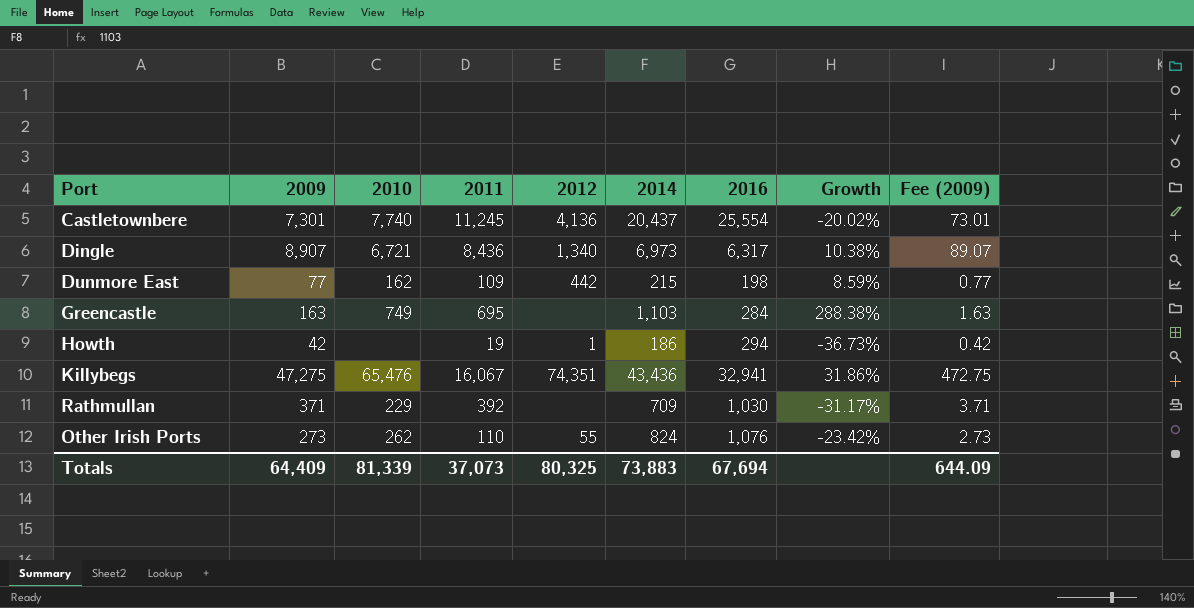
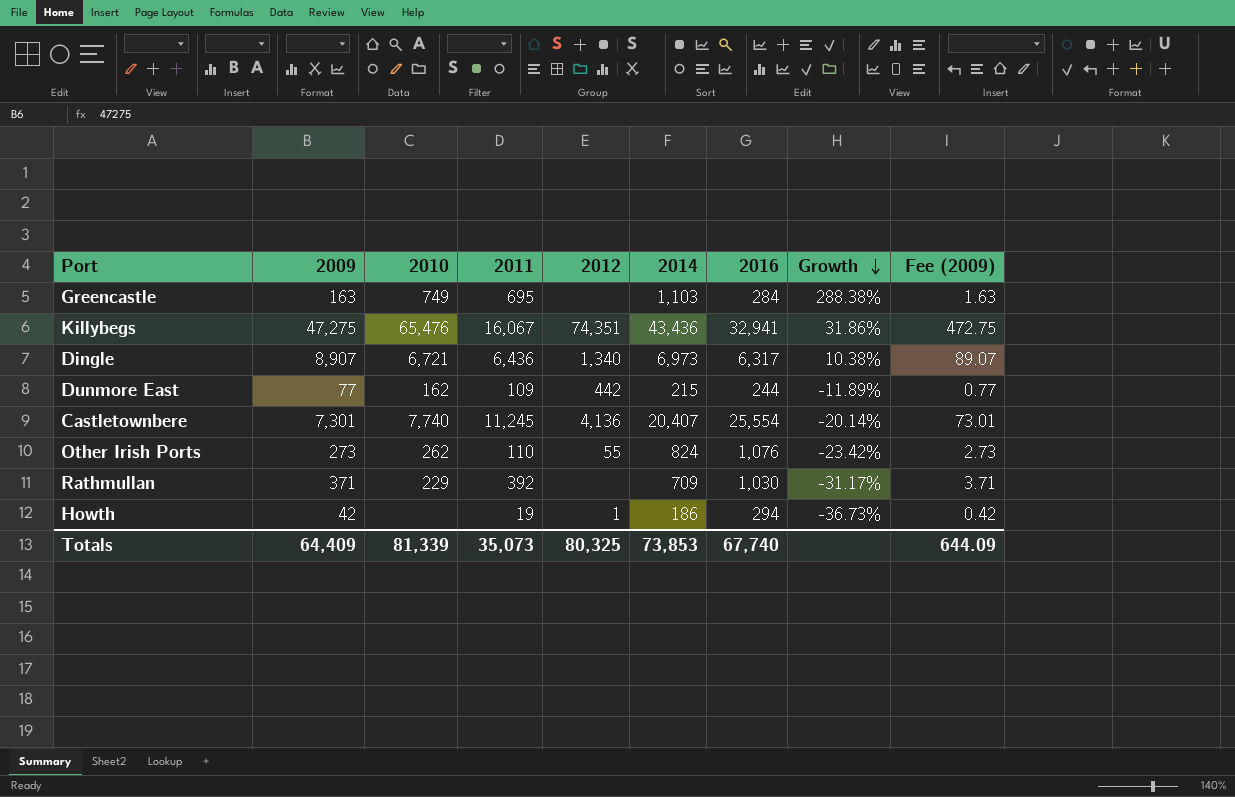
row order: none -> Growth descending
Dingle | 2011: 8,436 -> 6,436
Dunmore East | 2016: 198 -> 244
Dunmore East | Growth: 8.59% -> -11.89%
Castletownbere | 2014: 20,437 -> 20,407
Castletownbere | Growth: -20.02% -> -20.14%
Totals | 2011: 37,073 -> 35,073
Totals | 2014: 73,883 -> 73,853
Totals | 2016: 67,694 -> 67,740

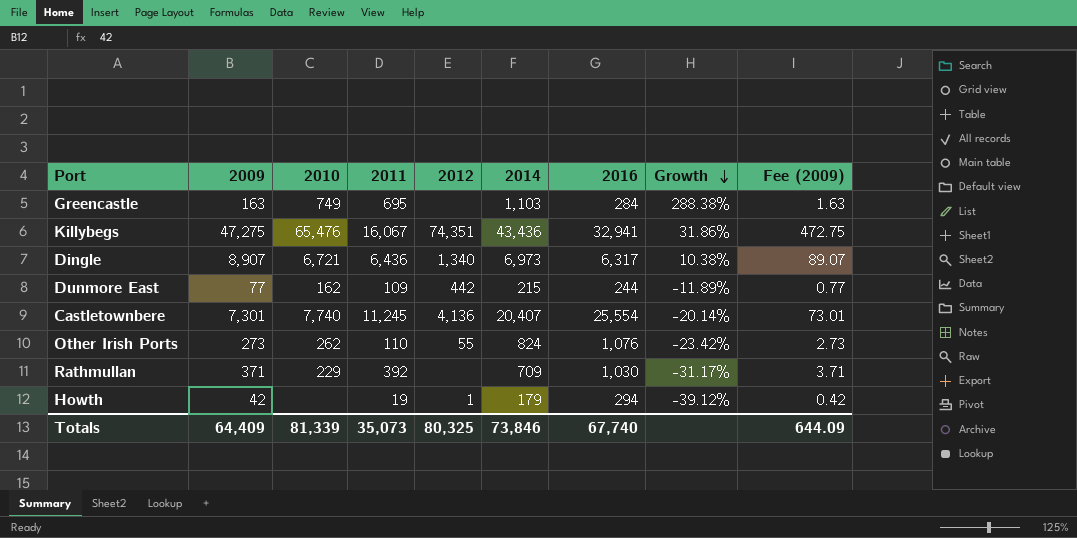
Howth | 2014: 186 -> 179
Howth | Growth: -36.73% -> -39.12%
Totals | 2014: 73,853 -> 73,846

